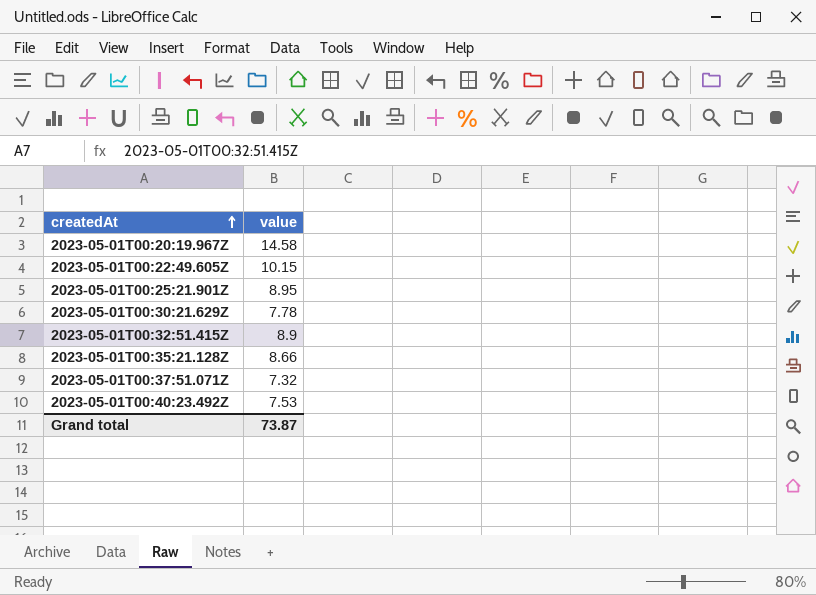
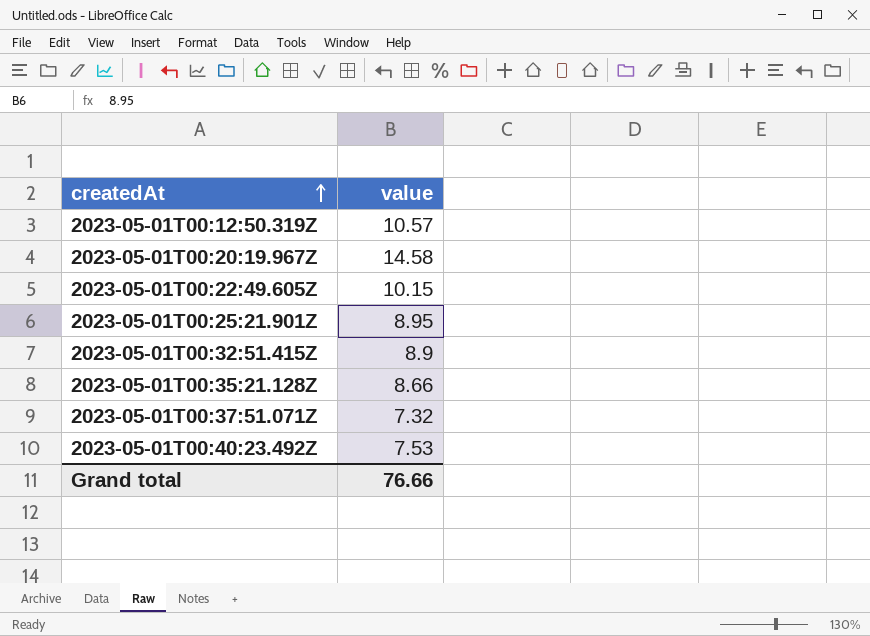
row 2023-05-01T00:30:21.629Z: 7.78 -> none
row 2023-05-01T00:12:50.319Z: none -> 10.57
Grand total | value: 73.87 -> 76.66

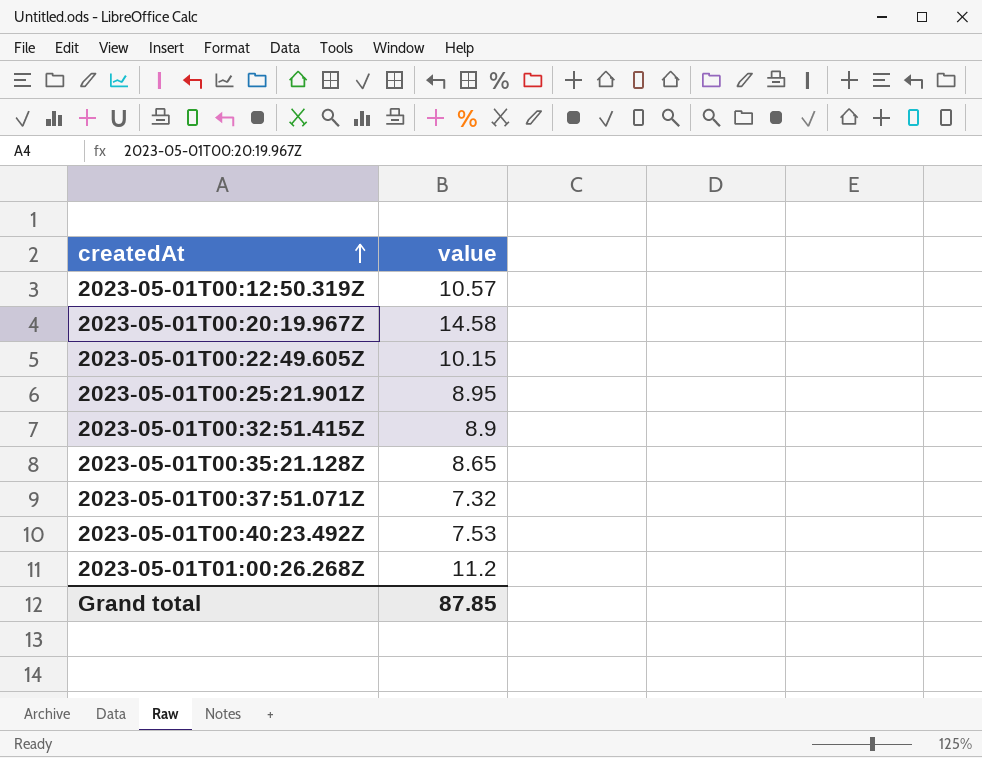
2023-05-01T00:35:21.128Z | value: 8.66 -> 8.65
row 2023-05-01T01:00:26.268Z: none -> 11.2
Grand total | value: 76.66 -> 87.85

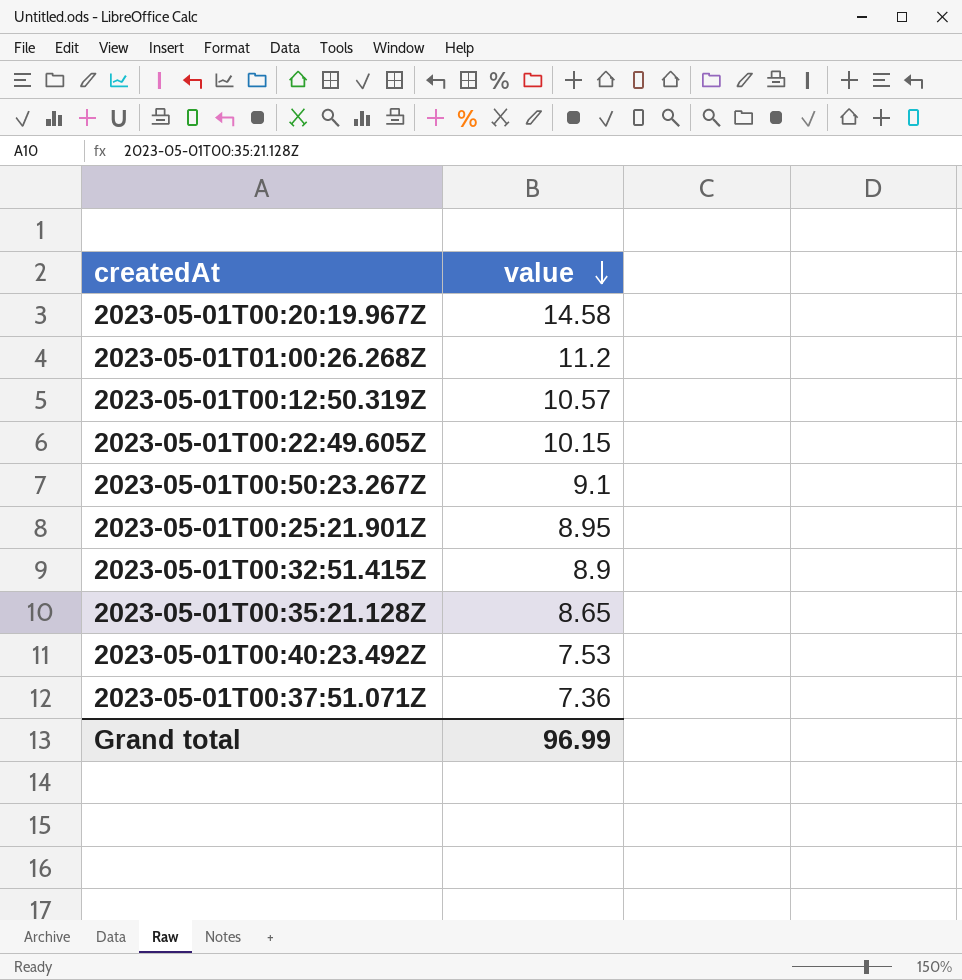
row order: createdAt ascending -> value descending
row 2023-05-01T00:50:23.267Z: none -> 9.1
2023-05-01T00:37:51.071Z | value: 7.32 -> 7.36
Grand total | value: 87.85 -> 96.99

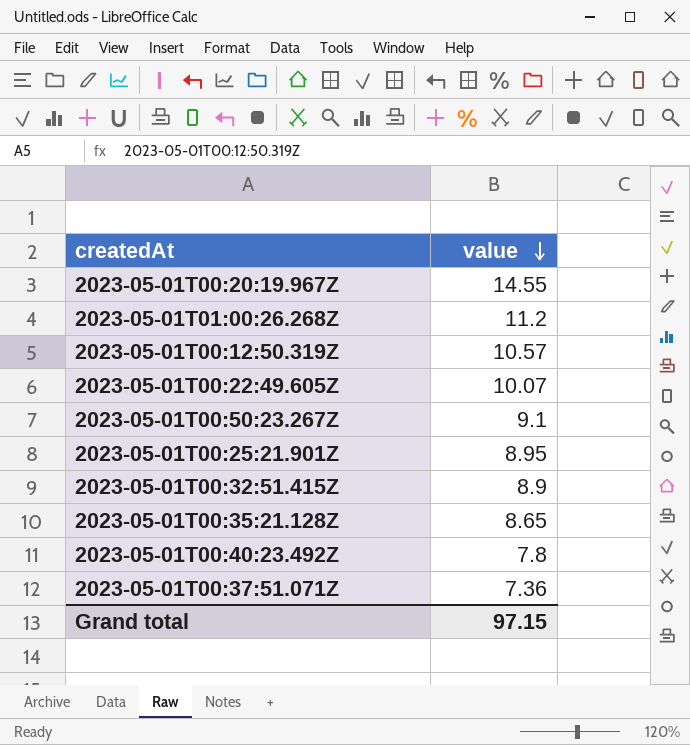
2023-05-01T00:20:19.967Z | value: 14.58 -> 14.55
2023-05-01T00:22:49.605Z | value: 10.15 -> 10.07
2023-05-01T00:40:23.492Z | value: 7.53 -> 7.8
Grand total | value: 96.99 -> 97.15

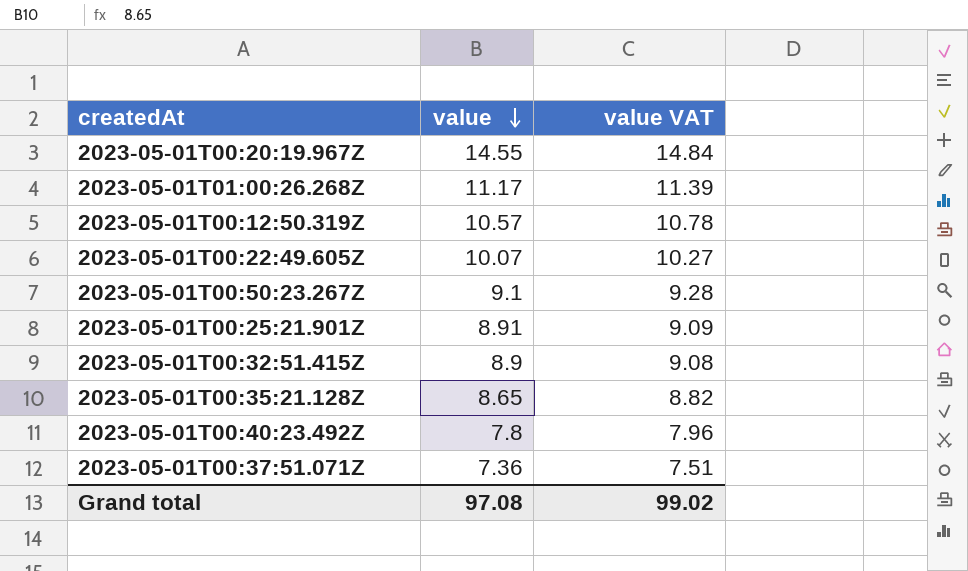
column value VAT | formula: none -> [value] * 1.02
2023-05-01T01:00:26.268Z | value: 11.2 -> 11.17
2023-05-01T00:25:21.901Z | value: 8.95 -> 8.91
Grand total | value: 97.15 -> 97.08

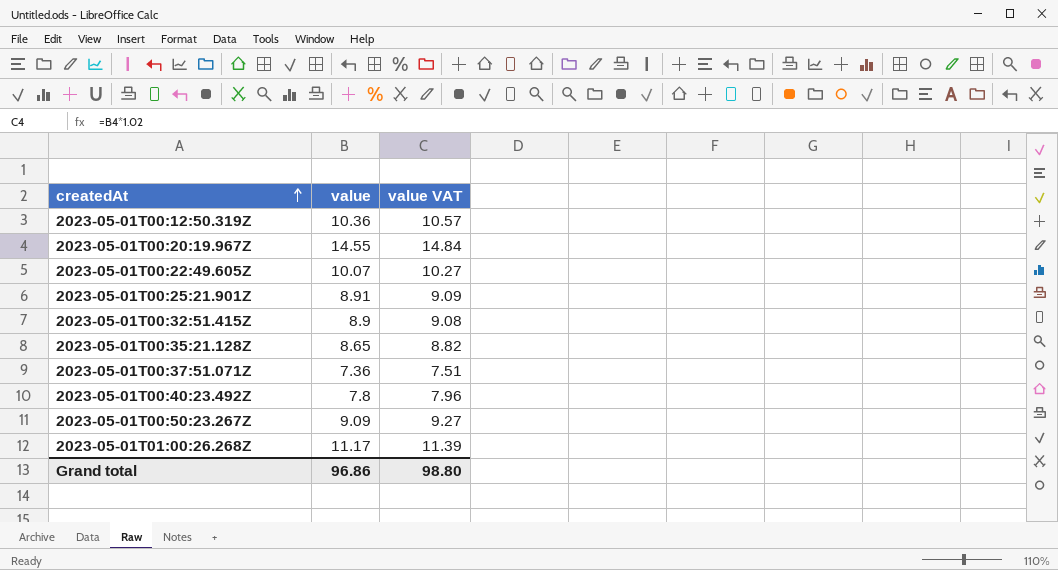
row order: value descending -> createdAt ascending
2023-05-01T00:12:50.319Z | value: 10.57 -> 10.36
2023-05-01T00:12:50.319Z | value VAT: 10.78 -> 10.57
2023-05-01T00:50:23.267Z | value: 9.1 -> 9.09
2023-05-01T00:50:23.267Z | value VAT: 9.28 -> 9.27
Grand total | value: 97.08 -> 96.86
Grand total | value VAT: 99.02 -> 98.80

